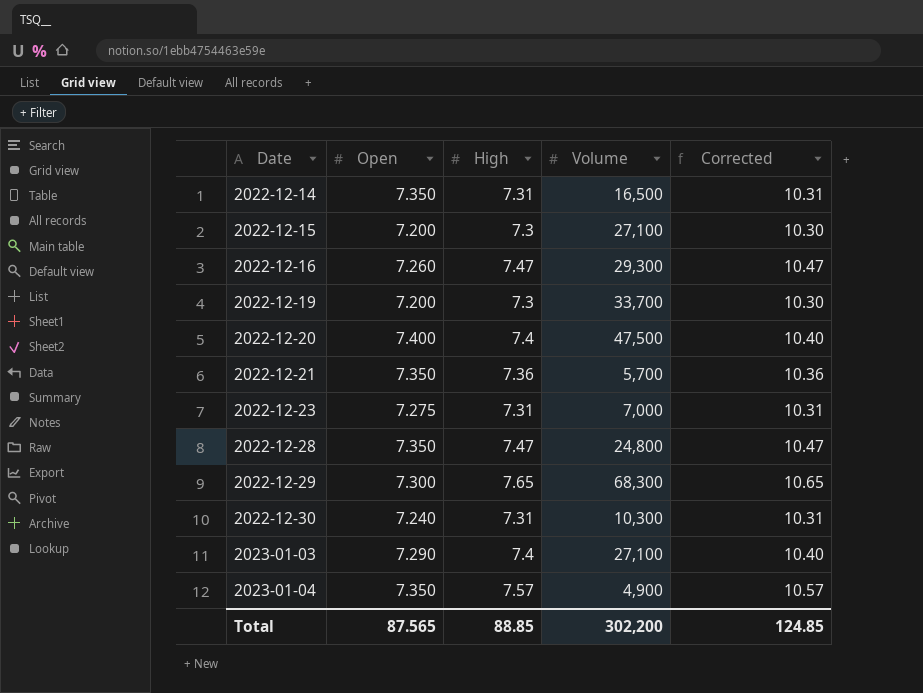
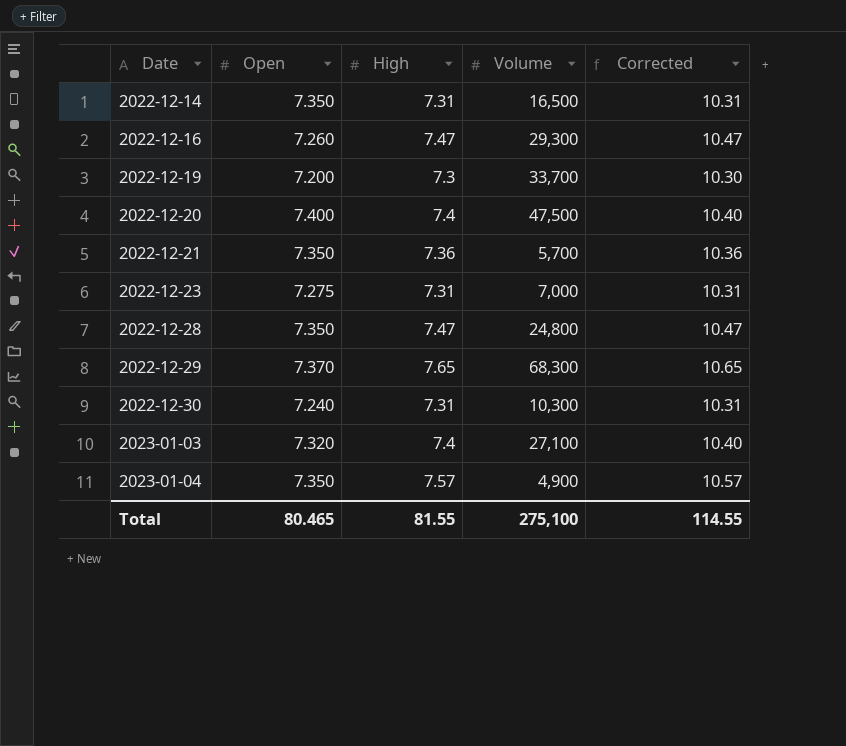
row 2022-12-15: 7.200 | 7.3 | 27,100 | 10.30 -> none
2022-12-29 | Open: 7.300 -> 7.370
2023-01-03 | Open: 7.290 -> 7.320
Total | Open: 87.565 -> 80.465
Total | High: 88.85 -> 81.55
Total | Volume: 302,200 -> 275,100
Total | Corrected: 124.85 -> 114.55

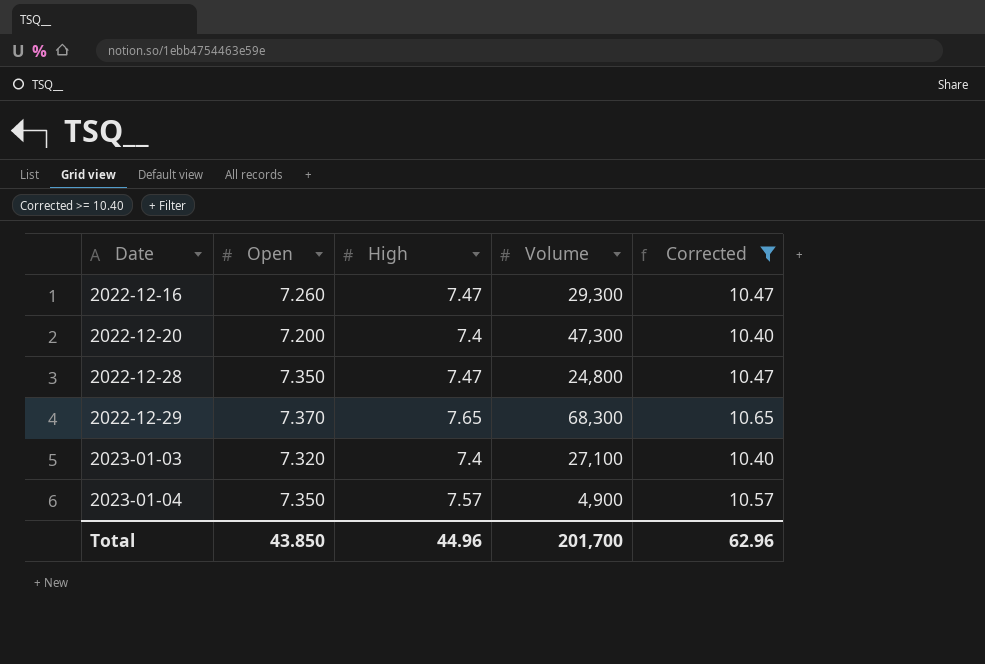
filter: none -> Corrected >= 10.40
2022-12-20 | Open: 7.400 -> 7.200
2022-12-20 | Volume: 47,500 -> 47,300
Total | Open: 80.465 -> 43.850
Total | High: 81.55 -> 44.96
Total | Volume: 275,100 -> 201,700
Total | Corrected: 114.55 -> 62.96

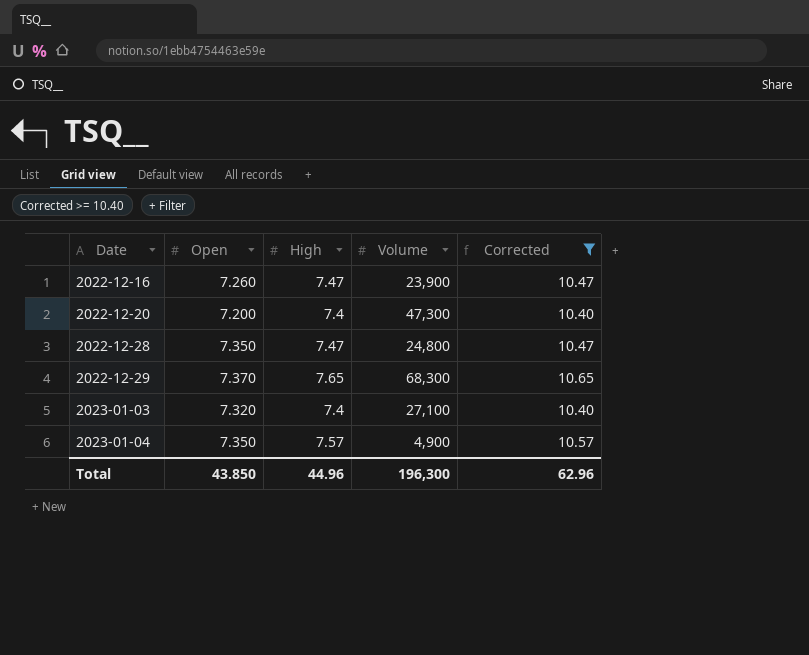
2022-12-16 | Volume: 29,300 -> 23,900
Total | Volume: 201,700 -> 196,300

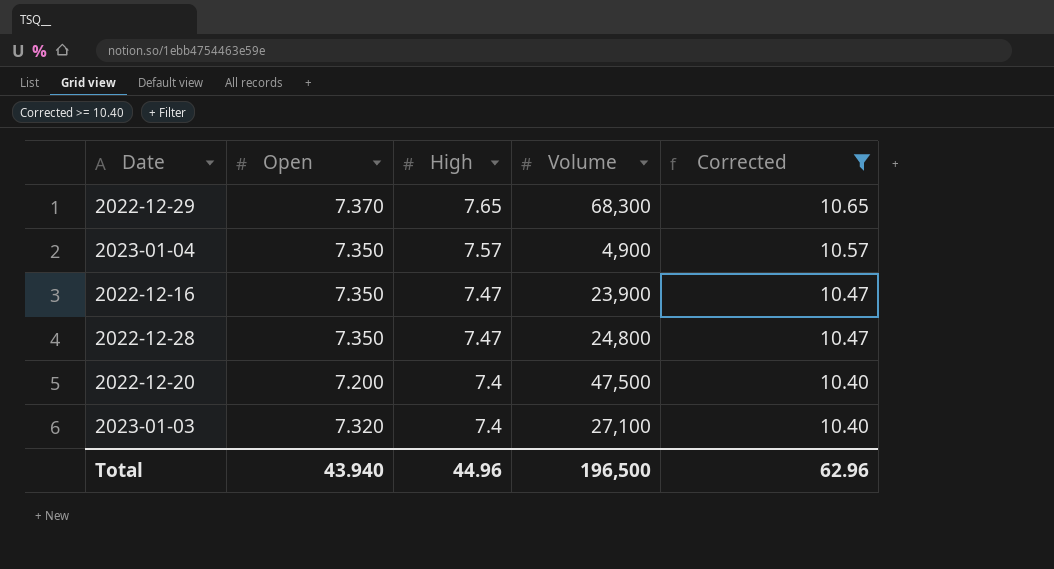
row order: Date ascending -> High descending
2022-12-16 | Open: 7.260 -> 7.350
2022-12-20 | Volume: 47,300 -> 47,500
Total | Open: 43.850 -> 43.940
Total | Volume: 196,300 -> 196,500

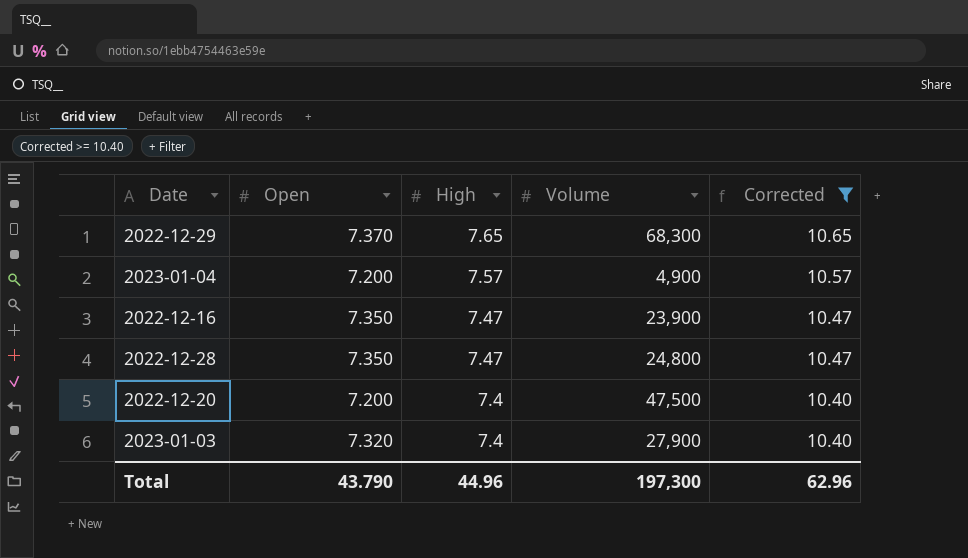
2023-01-04 | Open: 7.350 -> 7.200
2023-01-03 | Volume: 27,100 -> 27,900
Total | Open: 43.940 -> 43.790
Total | Volume: 196,500 -> 197,300

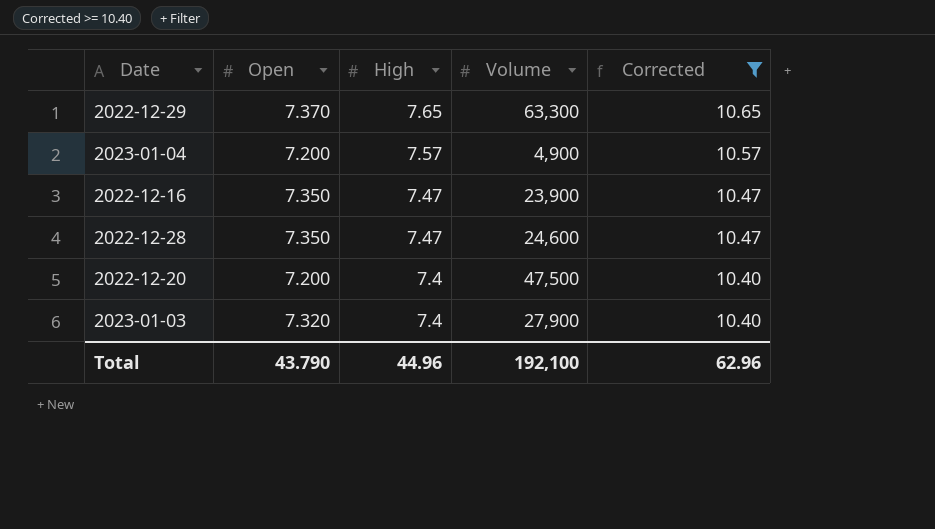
2022-12-29 | Volume: 68,300 -> 63,300
2022-12-28 | Volume: 24,800 -> 24,600
Total | Volume: 197,300 -> 192,100

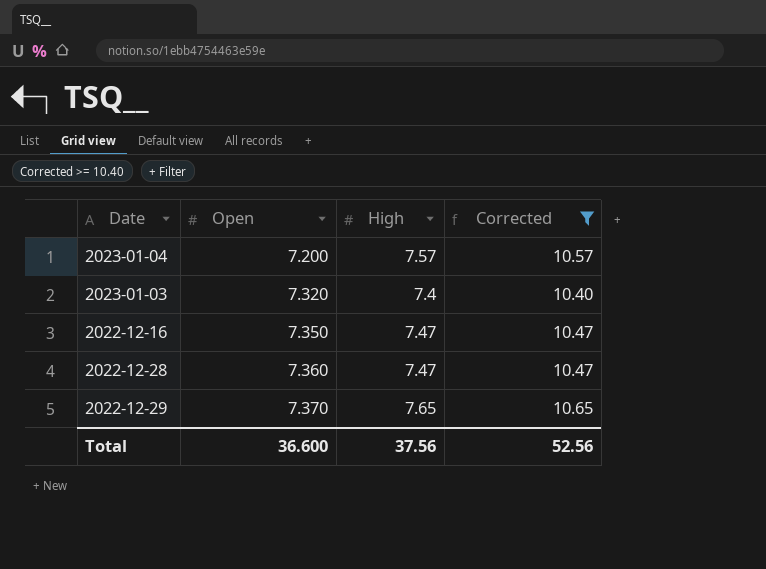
row order: High descending -> Open ascending
column Volume | position: 4 -> none
row 2022-12-20: 7.200 | 7.4 | 47,500 | 10.40 -> none
2022-12-28 | Open: 7.350 -> 7.360
Total | Open: 43.790 -> 36.600
Total | High: 44.96 -> 37.56
Total | Corrected: 62.96 -> 52.56

